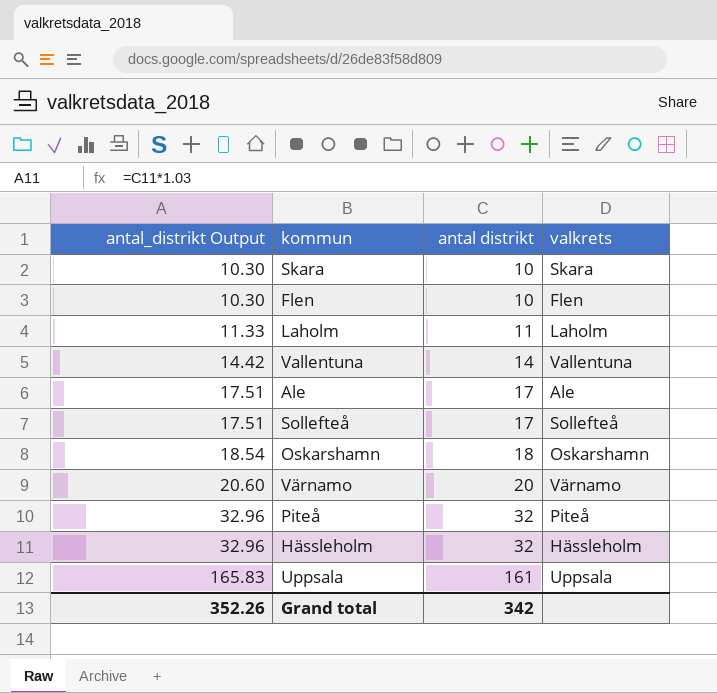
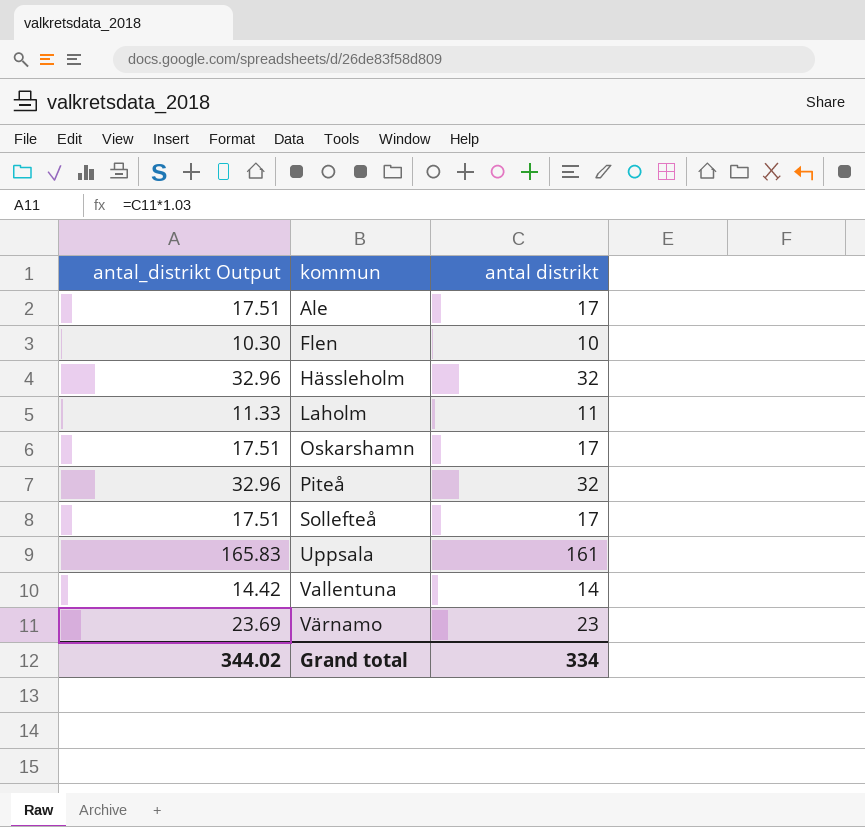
row order: antal_distrikt Output ascending -> kommun ascending
column valkrets | position: 4 -> none
row Skara: 10.30 | 10 | Skara -> none
Oskarshamn | antal_distrikt Output: 18.54 -> 17.51
Oskarshamn | antal distrikt: 18 -> 17
Värnamo | antal_distrikt Output: 20.60 -> 23.69
Värnamo | antal distrikt: 20 -> 23
Grand total | antal_distrikt Output: 352.26 -> 344.02
Grand total | antal distrikt: 342 -> 334

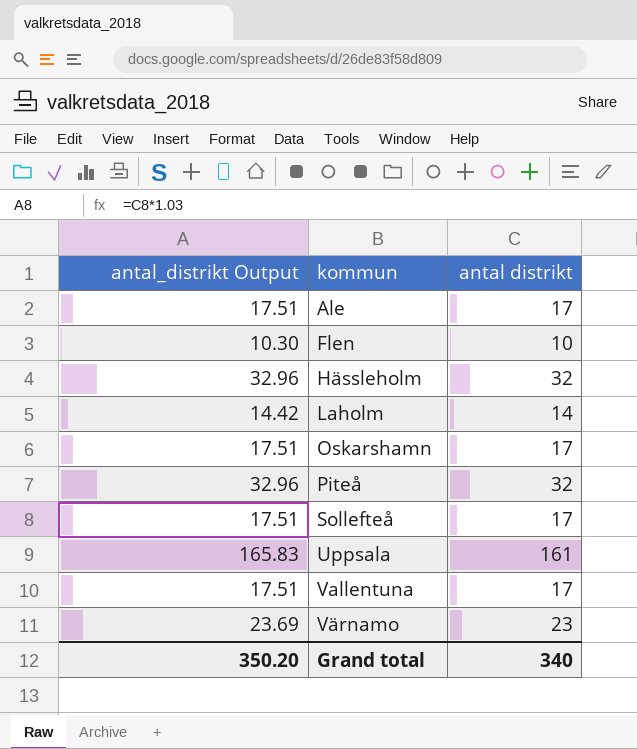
Laholm | antal_distrikt Output: 11.33 -> 14.42
Laholm | antal distrikt: 11 -> 14
Vallentuna | antal_distrikt Output: 14.42 -> 17.51
Vallentuna | antal distrikt: 14 -> 17
Grand total | antal_distrikt Output: 344.02 -> 350.20
Grand total | antal distrikt: 334 -> 340

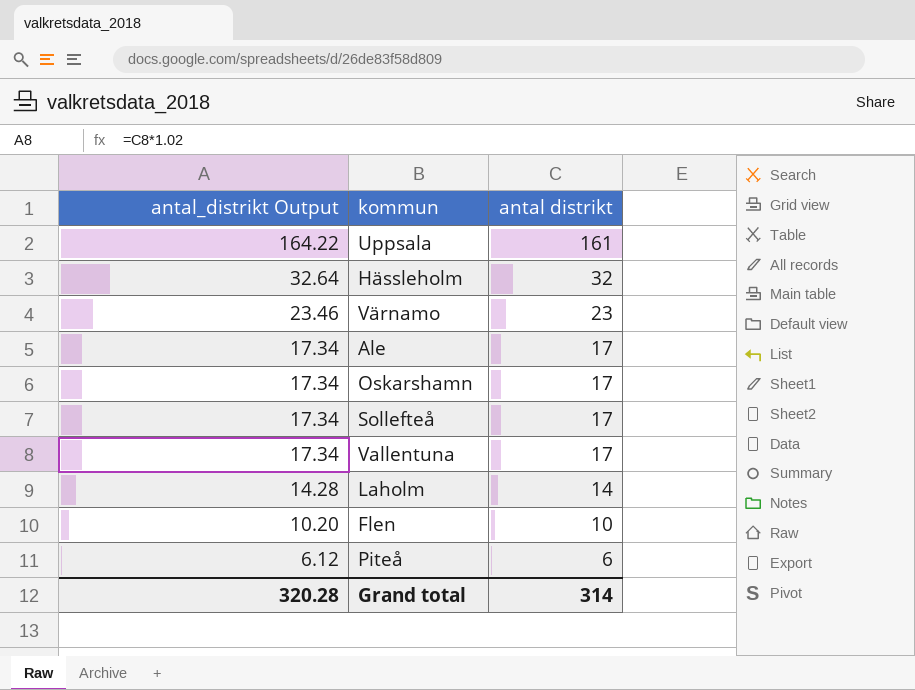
row order: kommun ascending -> antal_distrikt Output descending
column antal_distrikt Output | formula: [antal distrikt] * 1.03 -> [antal distrikt] * 1.02
Piteå | antal distrikt: 32 -> 6
Grand total | antal_distrikt Output: 350.20 -> 320.28
Grand total | antal distrikt: 340 -> 314

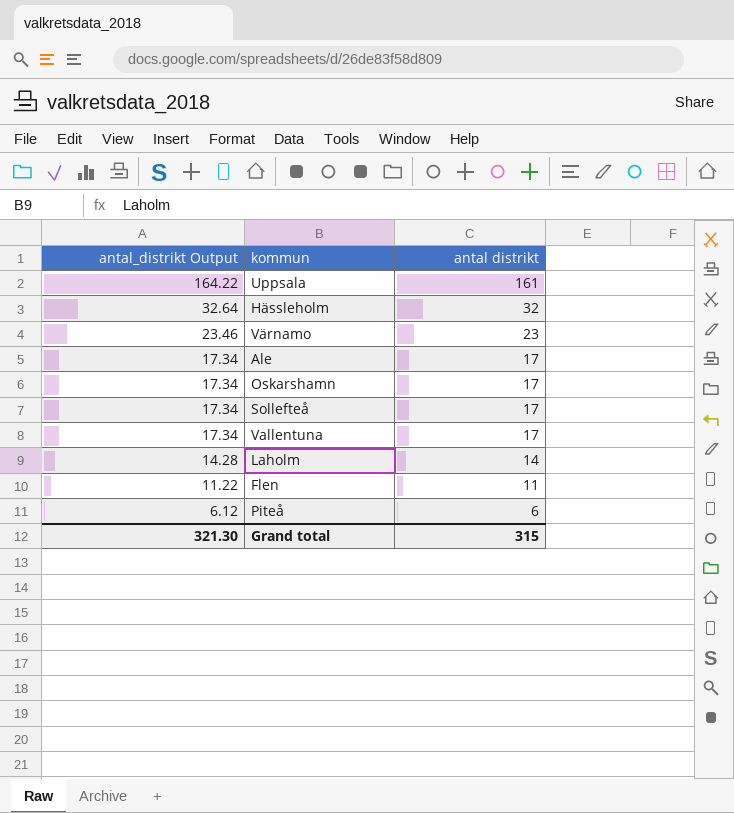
Flen | antal_distrikt Output: 10.20 -> 11.22
Flen | antal distrikt: 10 -> 11
Grand total | antal_distrikt Output: 320.28 -> 321.30
Grand total | antal distrikt: 314 -> 315

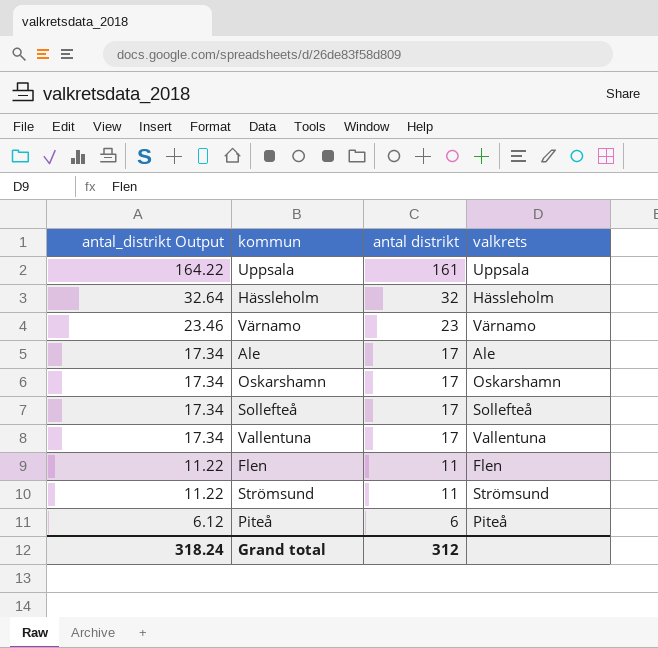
column valkrets | position: none -> 4
row Laholm: 14.28 | 14 -> none
row Strömsund: none -> 11.22 | 11 | Strömsund
Grand total | antal_distrikt Output: 321.30 -> 318.24
Grand total | antal distrikt: 315 -> 312

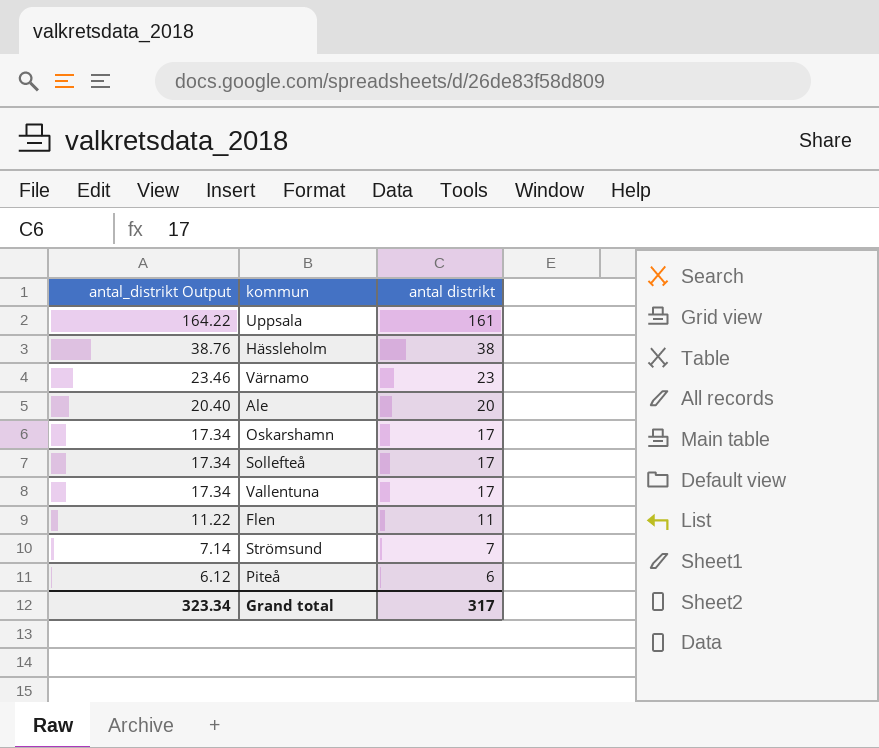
column valkrets | position: 4 -> none
Hässleholm | antal_distrikt Output: 32.64 -> 38.76
Hässleholm | antal distrikt: 32 -> 38
Ale | antal_distrikt Output: 17.34 -> 20.40
Ale | antal distrikt: 17 -> 20
Strömsund | antal_distrikt Output: 11.22 -> 7.14
Strömsund | antal distrikt: 11 -> 7
Grand total | antal_distrikt Output: 318.24 -> 323.34
Grand total | antal distrikt: 312 -> 317

